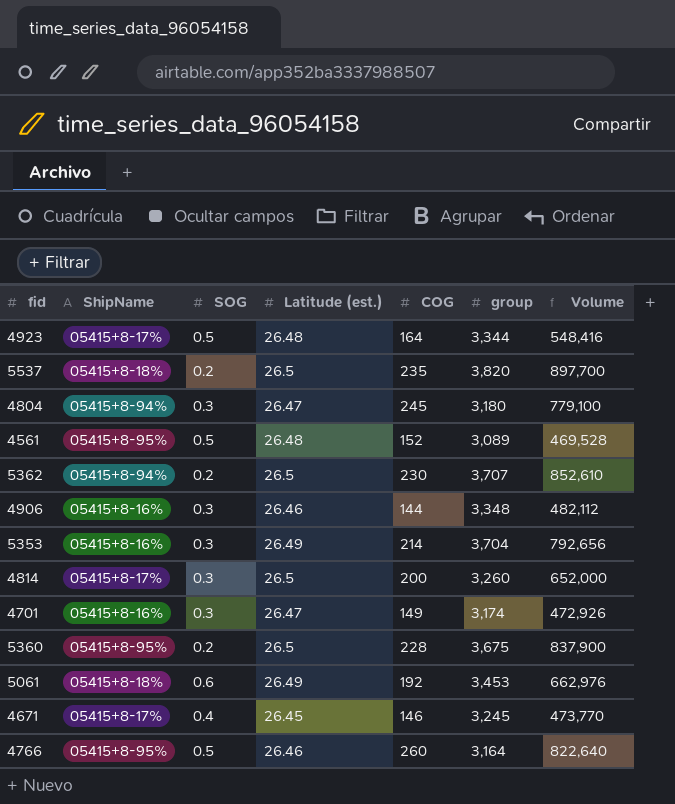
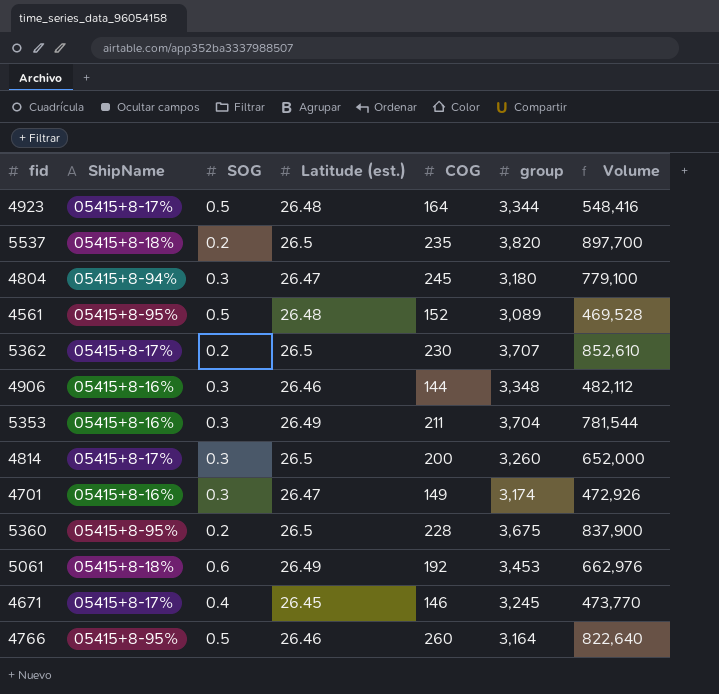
5362 | ShipName: 05415+8-94% -> 05415+8-17%
5353 | COG: 214 -> 211
5353 | Volume: 792,656 -> 781,544

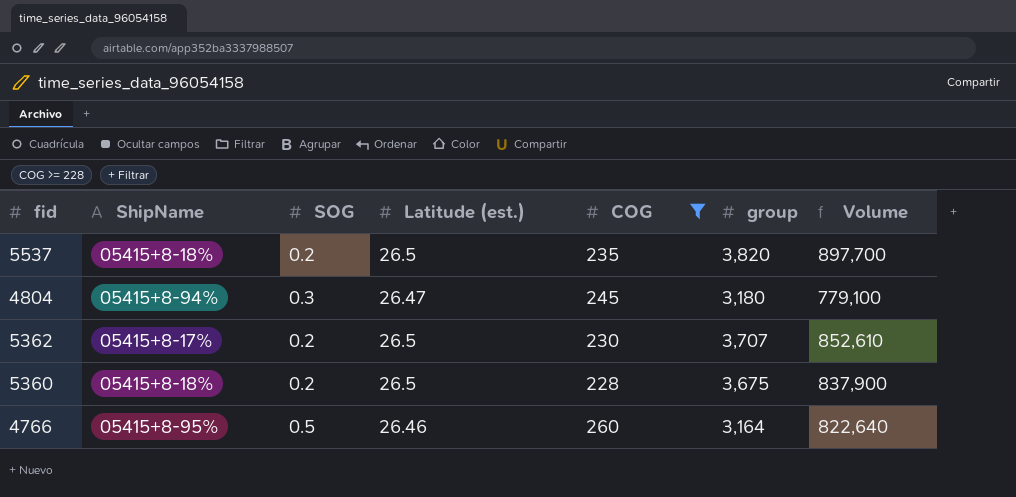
filter: none -> COG >= 228
5360 | ShipName: 05415+8-95% -> 05415+8-18%

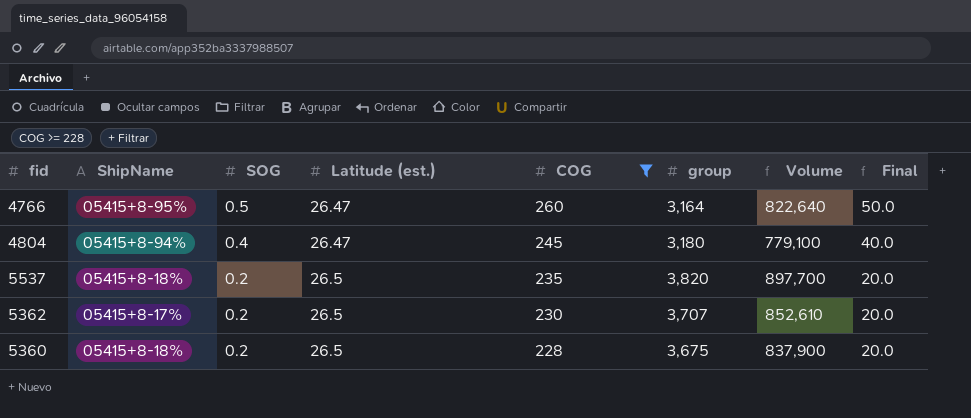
row order: none -> SOG descending
column Final | formula: none -> [SOG] * 100
4766 | Latitude (est.): 26.46 -> 26.47
4804 | SOG: 0.3 -> 0.4

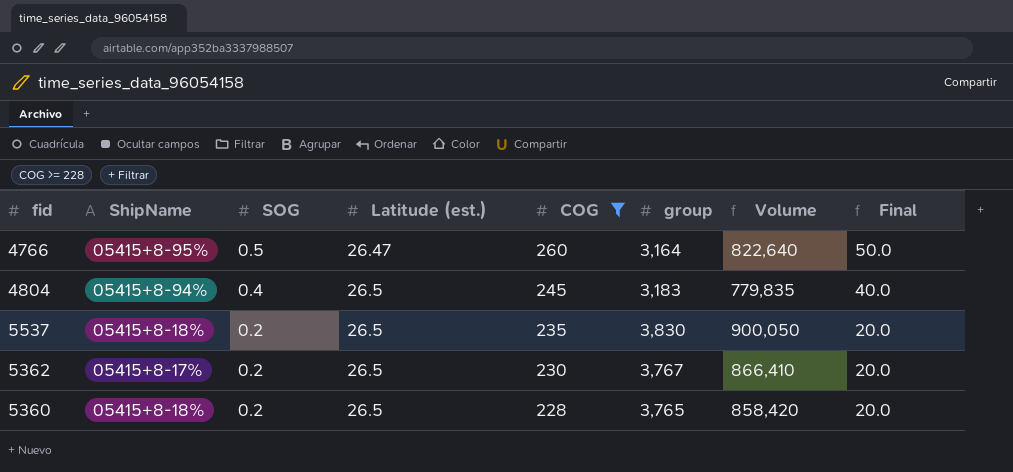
4804 | Latitude (est.): 26.47 -> 26.5
4804 | group: 3,180 -> 3,183
4804 | Volume: 779,100 -> 779,835
5537 | group: 3,820 -> 3,830
5537 | Volume: 897,700 -> 900,050
5362 | group: 3,707 -> 3,767
5362 | Volume: 852,610 -> 866,410
5360 | group: 3,675 -> 3,765
5360 | Volume: 837,900 -> 858,420

